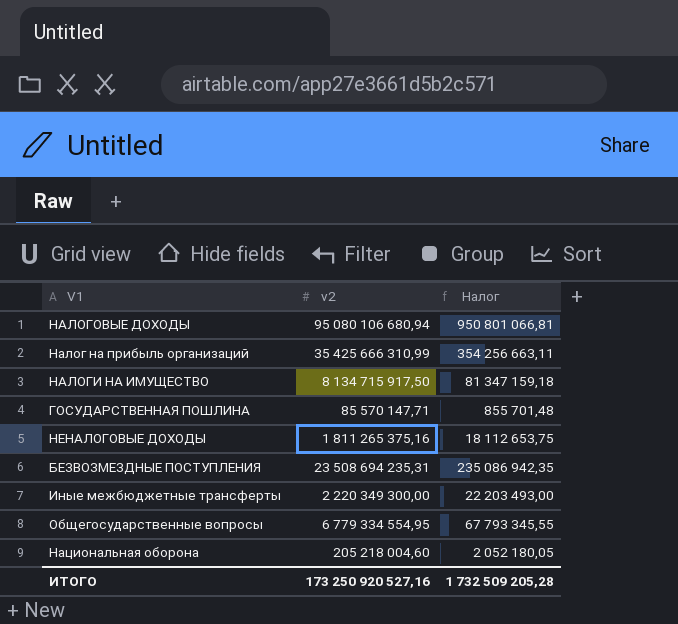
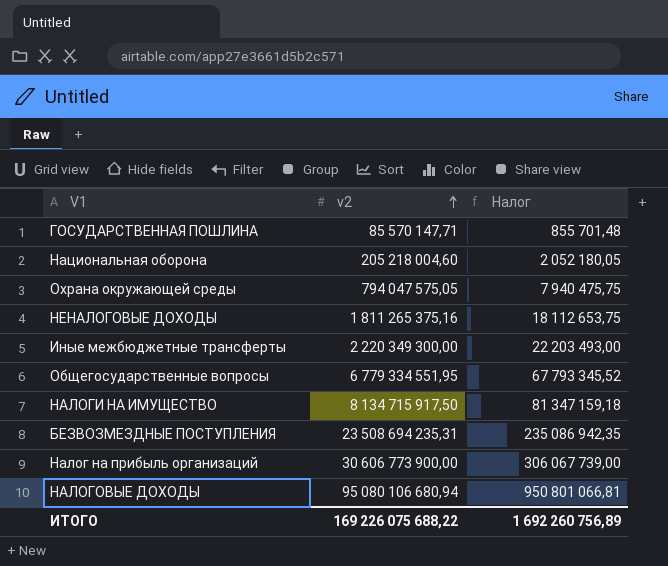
row order: none -> v2 ascending
row Охрана окружающей среды: none -> 794 047 575,05 | 7 940 475,75
Общегосударственные вопросы | v2: 6 779 334 554,95 -> 6 779 334 551,95
Общегосударственные вопросы | Налог: 67 793 345,55 -> 67 793 345,52
Налог на прибыль организаций | v2: 35 425 666 310,99 -> 30 606 773 900,00
Налог на прибыль организаций | Налог: 354 256 663,11 -> 306 067 739,00
ИТОГО | v2: 173 250 920 527,16 -> 169 226 075 688,22
ИТОГО | Налог: 1 732 509 205,28 -> 1 692 260 756,89

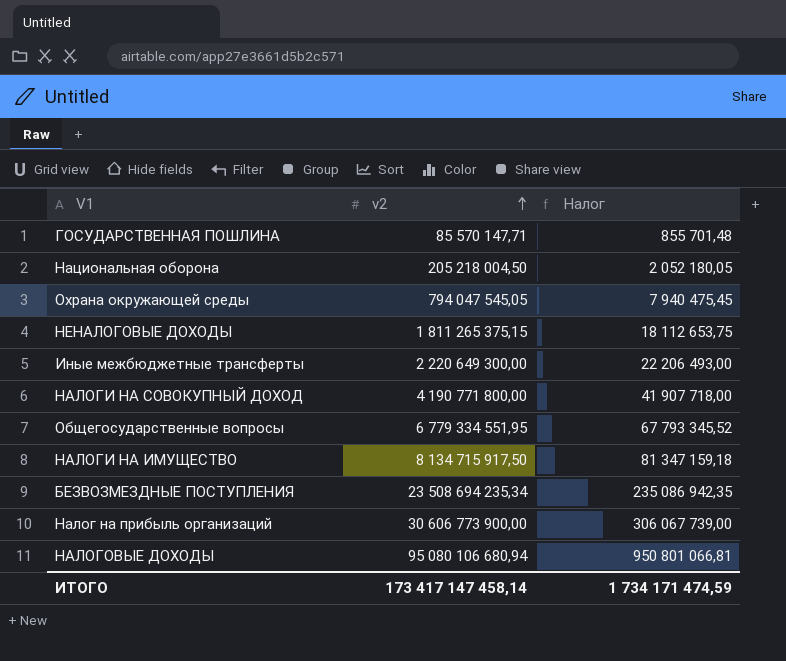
Национальная оборона | v2: 205 218 004,60 -> 205 218 004,50
Охрана окружающей среды | v2: 794 047 575,05 -> 794 047 545,05
Охрана окружающей среды | Налог: 7 940 475,75 -> 7 940 475,45
НЕНАЛОГОВЫЕ ДОХОДЫ | v2: 1 811 265 375,16 -> 1 811 265 375,15
Иные межбюджетные трансферты | v2: 2 220 349 300,00 -> 2 220 649 300,00
Иные межбюджетные трансферты | Налог: 22 203 493,00 -> 22 206 493,00
row НАЛОГИ НА СОВОКУПНЫЙ ДОХОД: none -> 4 190 771 800,00 | 41 907 718,00
БЕЗВОЗМЕЗДНЫЕ ПОСТУПЛЕНИЯ | v2: 23 508 694 235,31 -> 23 508 694 235,34
ИТОГО | v2: 169 226 075 688,22 -> 173 417 147 458,14
ИТОГО | Налог: 1 692 260 756,89 -> 1 734 171 474,59

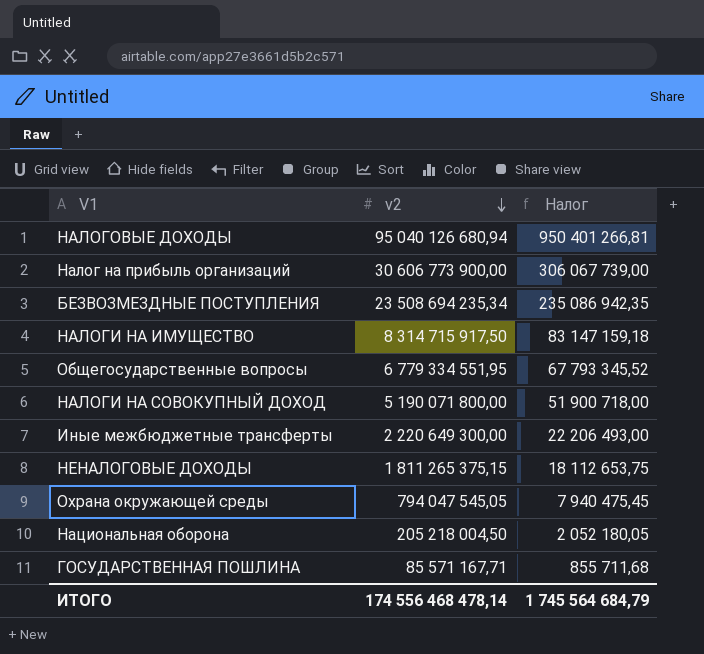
row order: v2 ascending -> v2 descending
НАЛОГОВЫЕ ДОХОДЫ | v2: 95 080 106 680,94 -> 95 040 126 680,94
НАЛОГОВЫЕ ДОХОДЫ | Налог: 950 801 066,81 -> 950 401 266,81
НАЛОГИ НА ИМУЩЕСТВО | v2: 8 134 715 917,50 -> 8 314 715 917,50
НАЛОГИ НА ИМУЩЕСТВО | Налог: 81 347 159,18 -> 83 147 159,18
НАЛОГИ НА СОВОКУПНЫЙ ДОХОД | v2: 4 190 771 800,00 -> 5 190 071 800,00
НАЛОГИ НА СОВОКУПНЫЙ ДОХОД | Налог: 41 907 718,00 -> 51 900 718,00
ГОСУДАРСТВЕННАЯ ПОШЛИНА | v2: 85 570 147,71 -> 85 571 167,71
ГОСУДАРСТВЕННАЯ ПОШЛИНА | Налог: 855 701,48 -> 855 711,68
ИТОГО | v2: 173 417 147 458,14 -> 174 556 468 478,14
ИТОГО | Налог: 1 734 171 474,59 -> 1 745 564 684,79

